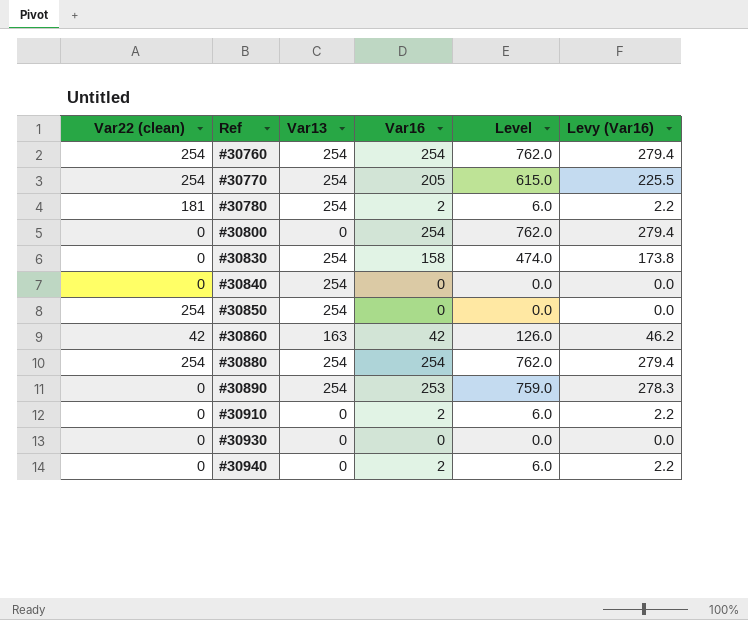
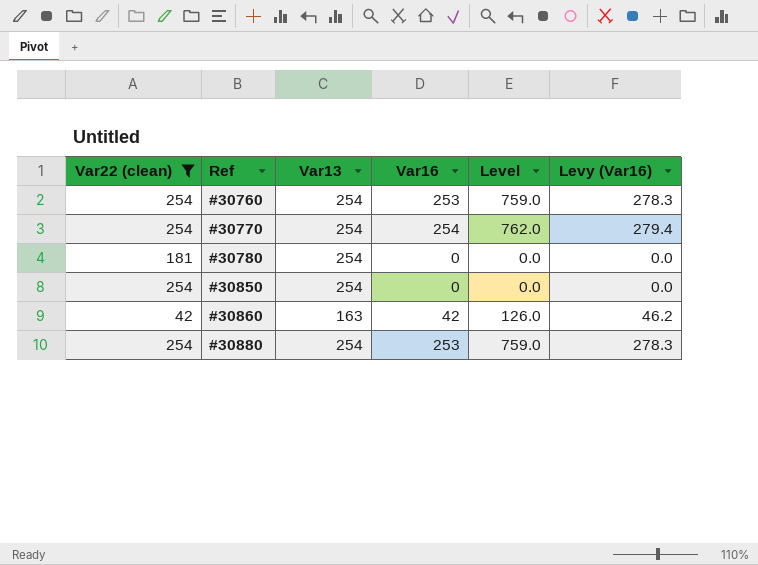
filter: none -> Var22 (clean) != 0
#30760 | Var16: 254 -> 253
#30760 | Level: 762.0 -> 759.0
#30760 | Levy (Var16): 279.4 -> 278.3
#30770 | Var16: 205 -> 254
#30770 | Level: 615.0 -> 762.0
#30770 | Levy (Var16): 225.5 -> 279.4
#30780 | Var16: 2 -> 0
#30780 | Level: 6.0 -> 0.0
#30780 | Levy (Var16): 2.2 -> 0.0
#30880 | Var16: 254 -> 253
#30880 | Level: 762.0 -> 759.0
#30880 | Levy (Var16): 279.4 -> 278.3

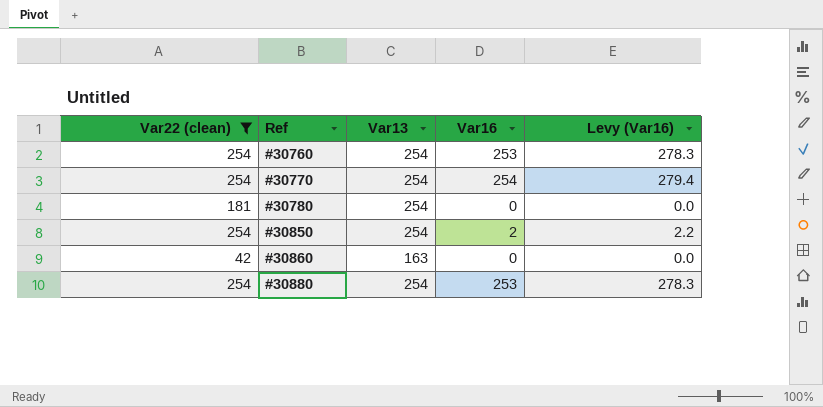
column Level | formula: [Var16] * 3 -> none
#30850 | Var16: 0 -> 2
#30850 | Levy (Var16): 0.0 -> 2.2
#30860 | Var16: 42 -> 0
#30860 | Levy (Var16): 46.2 -> 0.0

